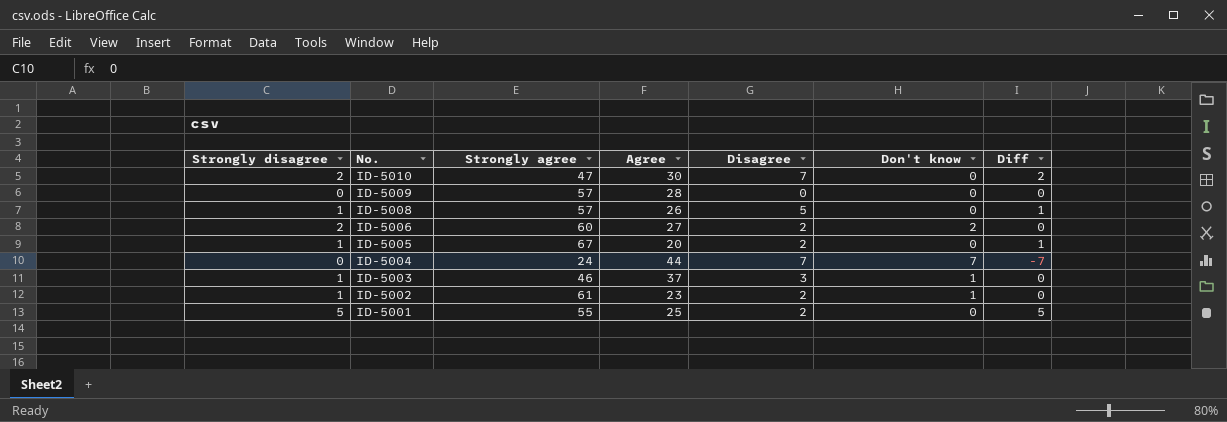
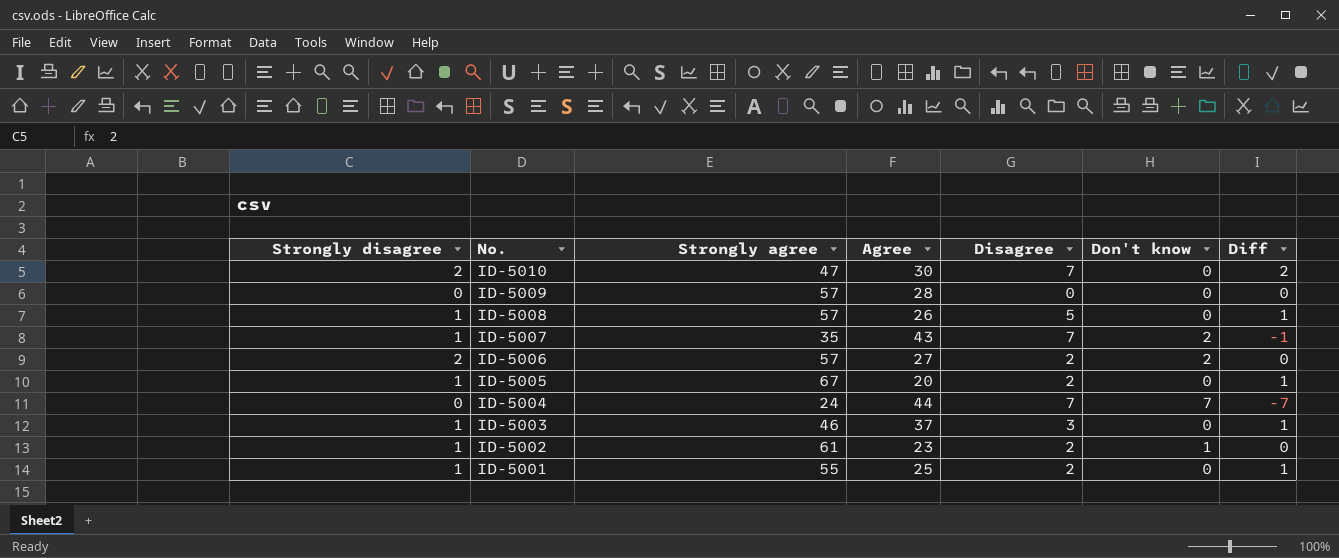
row ID-5007: none -> 1 | 35 | 43 | 7 | 2 | -1
ID-5006 | Strongly agree: 60 -> 57
ID-5003 | Don't know: 1 -> 0
ID-5003 | Diff: 0 -> 1
ID-5001 | Strongly disagree: 5 -> 1
ID-5001 | Diff: 5 -> 1

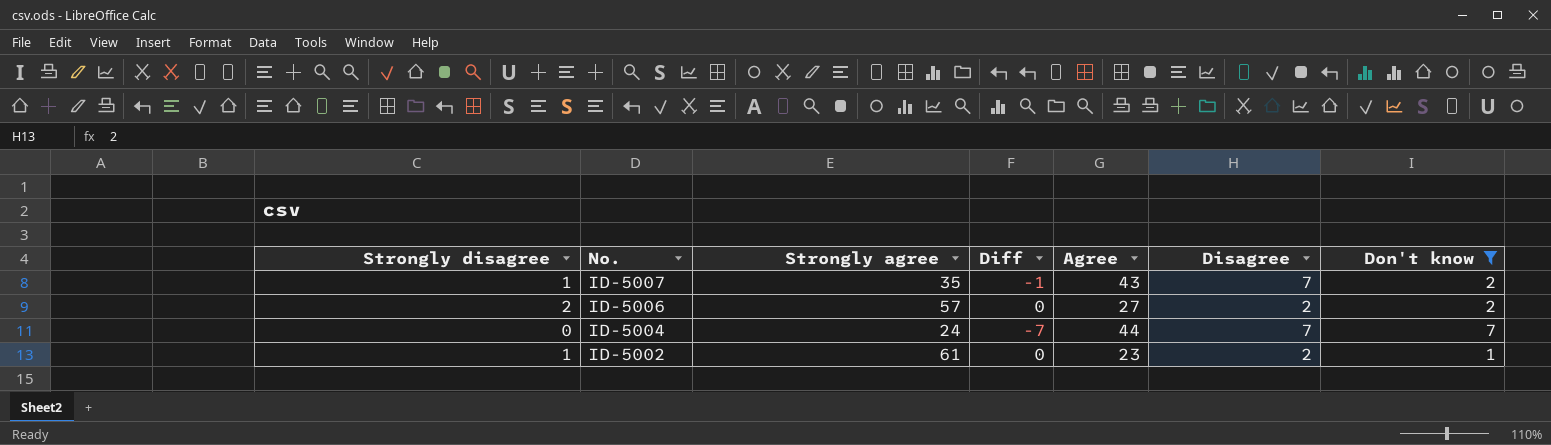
filter: none -> Don't know != 0
column Diff | position: 7 -> 4

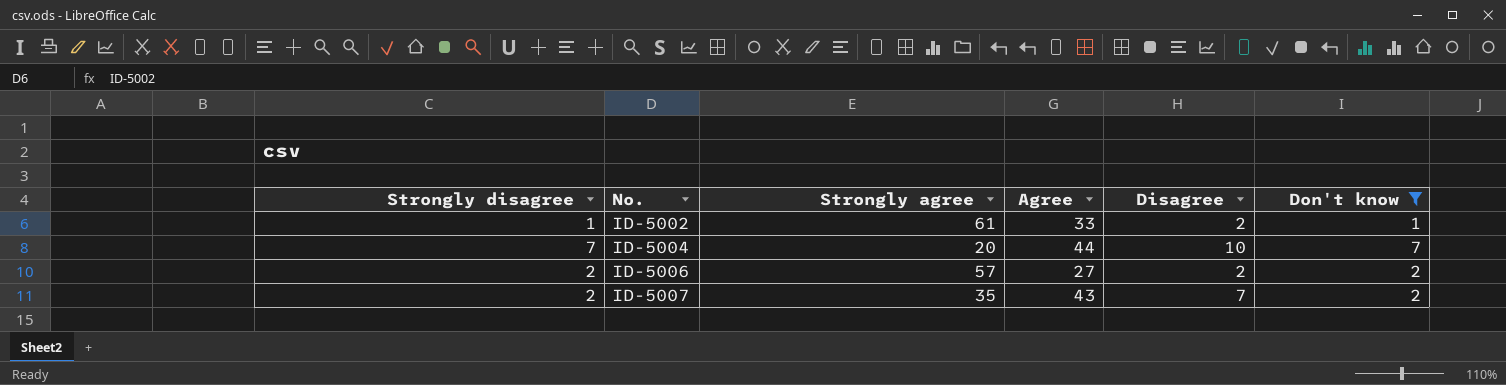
row order: No. descending -> No. ascending
column Diff | formula: [Strongly disagree] - [Don't know] -> none
ID-5002 | Agree: 23 -> 33
ID-5004 | Strongly disagree: 0 -> 7
ID-5004 | Strongly agree: 24 -> 20
ID-5004 | Disagree: 7 -> 10
ID-5007 | Strongly disagree: 1 -> 2

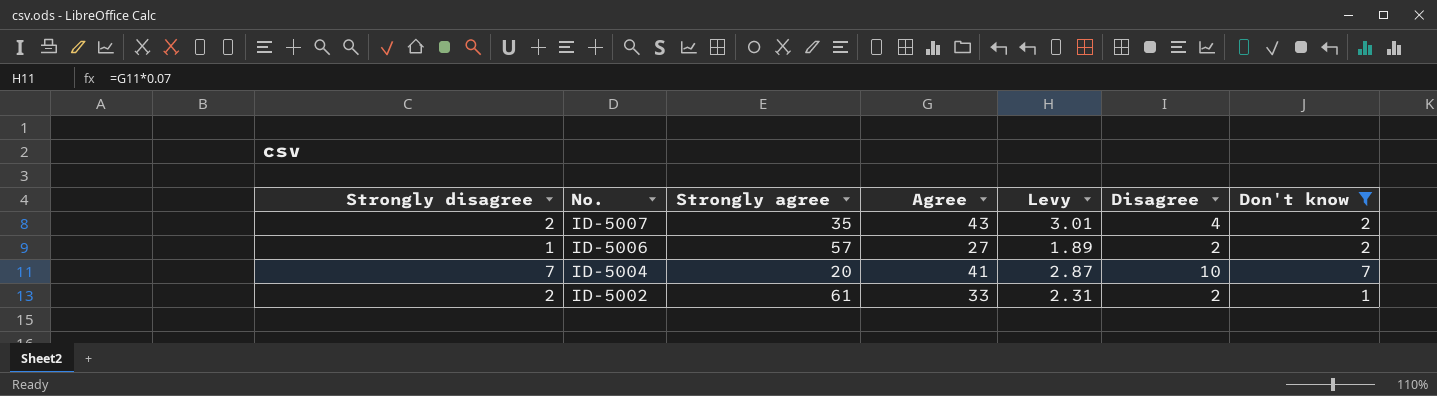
row order: No. ascending -> No. descending
column Levy | formula: none -> [Agree] * 0.07
ID-5007 | Disagree: 7 -> 4
ID-5006 | Strongly disagree: 2 -> 1
ID-5004 | Agree: 44 -> 41
ID-5002 | Strongly disagree: 1 -> 2

